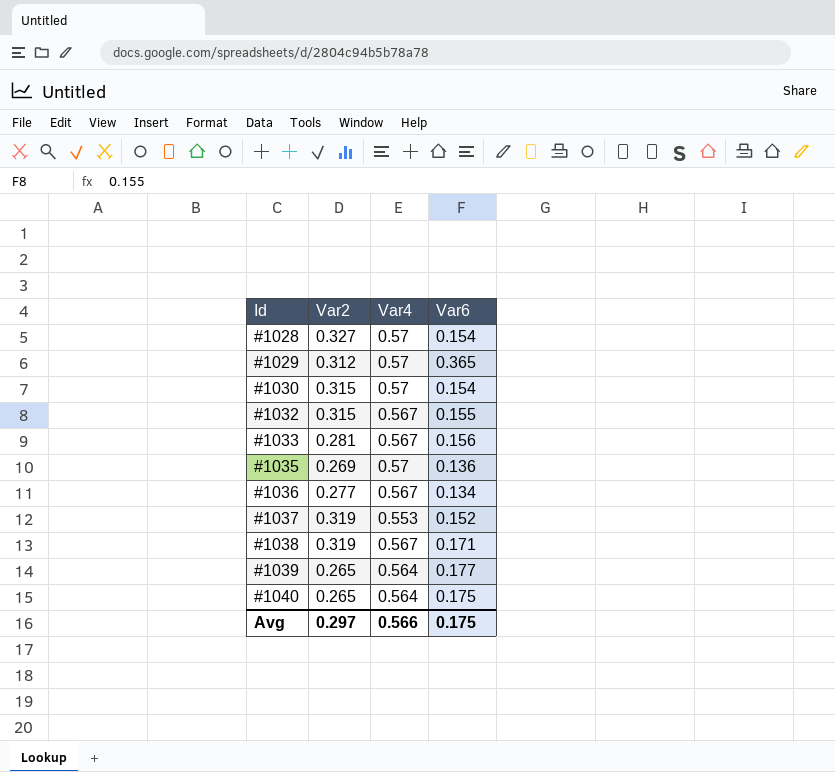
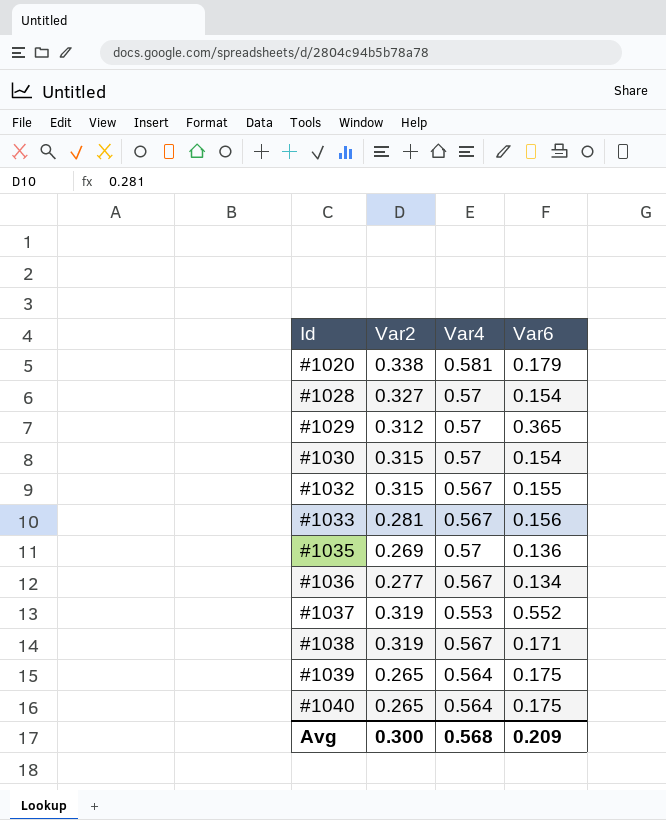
row #1020: none -> 0.338 | 0.581 | 0.179
#1037 | Var6: 0.152 -> 0.552
#1039 | Var6: 0.177 -> 0.175
Avg | Var2: 0.297 -> 0.300
Avg | Var4: 0.566 -> 0.568
Avg | Var6: 0.175 -> 0.209

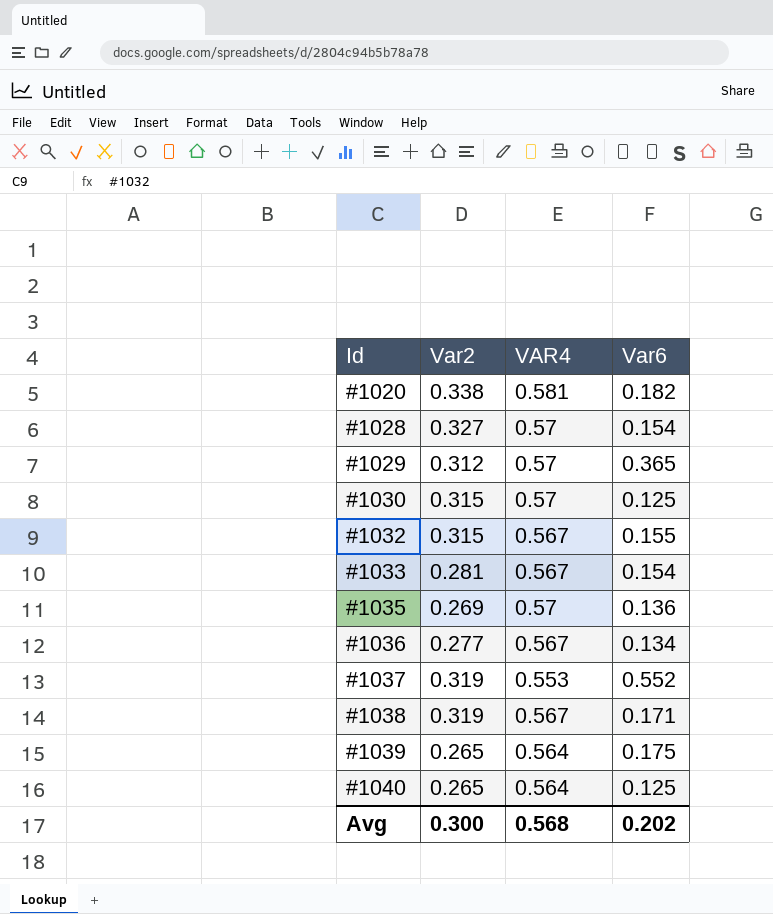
column name: Var4 -> VAR4
#1020 | Var6: 0.179 -> 0.182
#1030 | Var6: 0.154 -> 0.125
#1033 | Var6: 0.156 -> 0.154
#1040 | Var6: 0.175 -> 0.125
Avg | Var6: 0.209 -> 0.202

